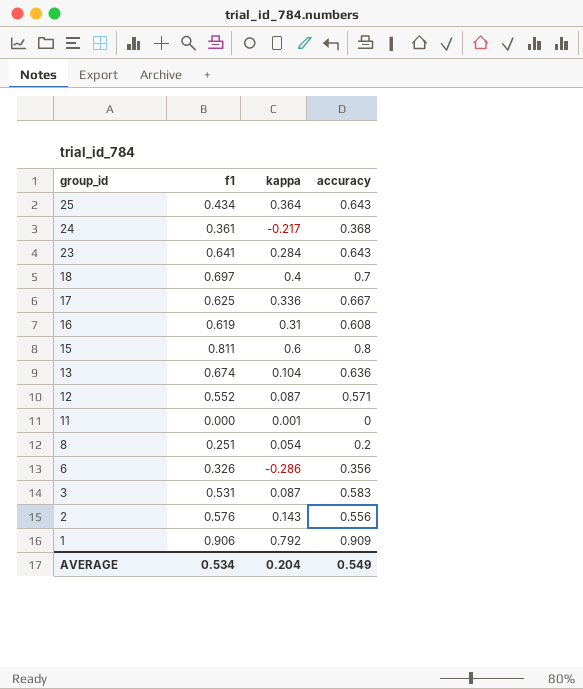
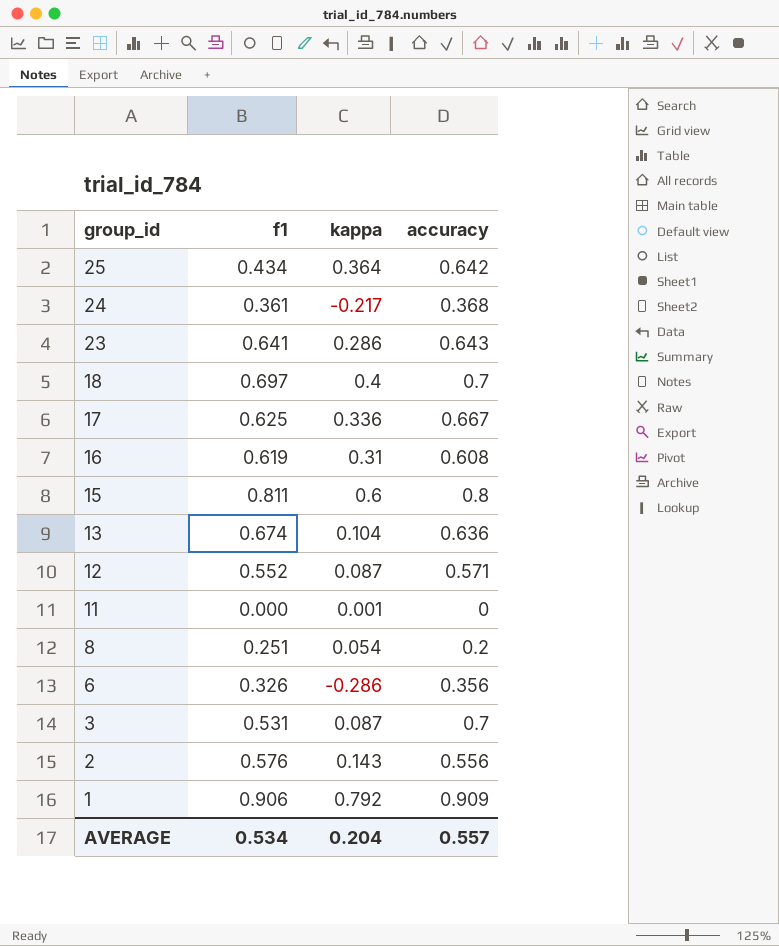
25 | accuracy: 0.643 -> 0.642
23 | kappa: 0.284 -> 0.286
3 | accuracy: 0.583 -> 0.7
AVERAGE | accuracy: 0.549 -> 0.557

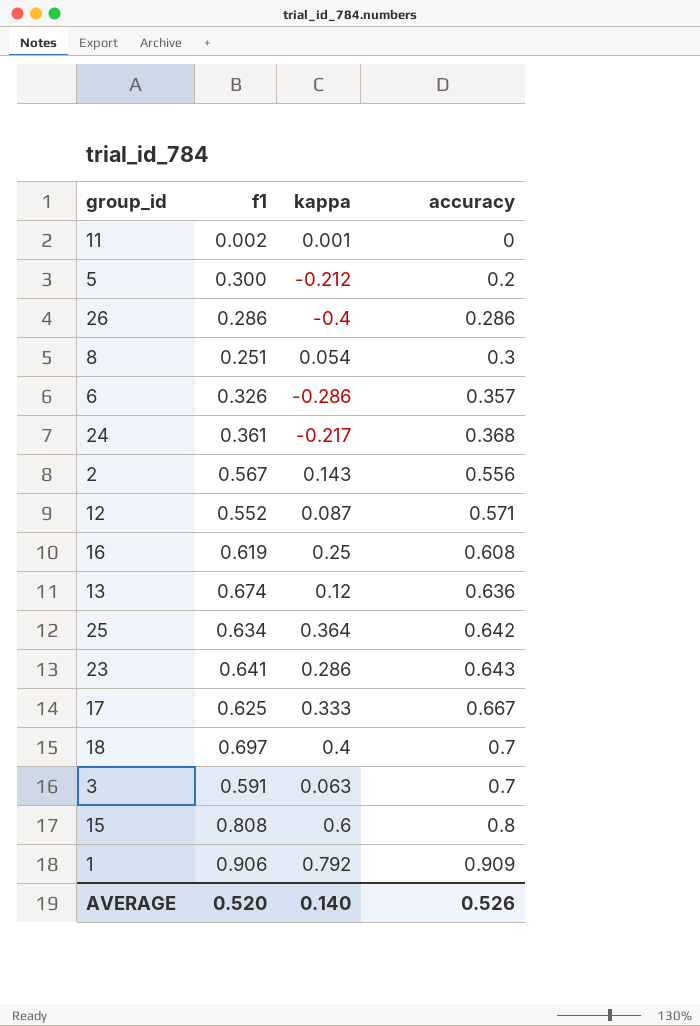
row order: group_id descending -> accuracy ascending
11 | f1: 0.000 -> 0.002
row 5: none -> 0.300 | -0.212 | 0.2
row 26: none -> 0.286 | -0.4 | 0.286
8 | accuracy: 0.2 -> 0.3
6 | accuracy: 0.356 -> 0.357
2 | f1: 0.576 -> 0.567
16 | kappa: 0.31 -> 0.25
13 | kappa: 0.104 -> 0.12
25 | f1: 0.434 -> 0.634
17 | kappa: 0.336 -> 0.333
3 | f1: 0.531 -> 0.591
3 | kappa: 0.087 -> 0.063
15 | f1: 0.811 -> 0.808
AVERAGE | f1: 0.534 -> 0.520
AVERAGE | kappa: 0.204 -> 0.140
AVERAGE | accuracy: 0.557 -> 0.526

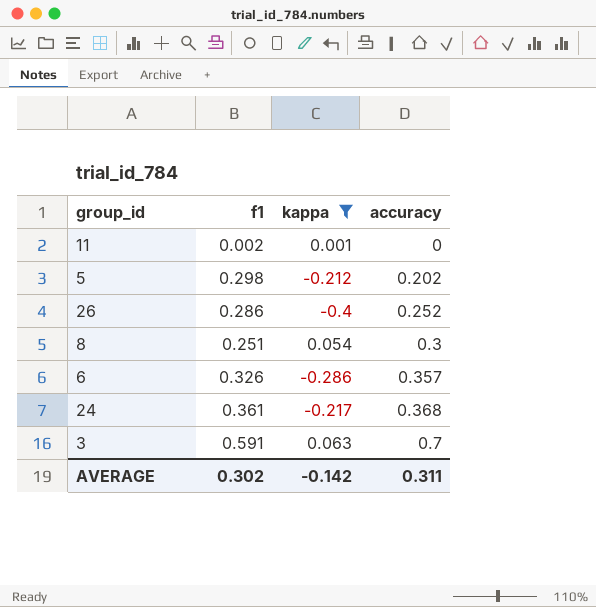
filter: none -> kappa <= 0.063
5 | f1: 0.300 -> 0.298
5 | accuracy: 0.2 -> 0.202
26 | accuracy: 0.286 -> 0.252
AVERAGE | f1: 0.520 -> 0.302
AVERAGE | kappa: 0.140 -> -0.142
AVERAGE | accuracy: 0.526 -> 0.311

